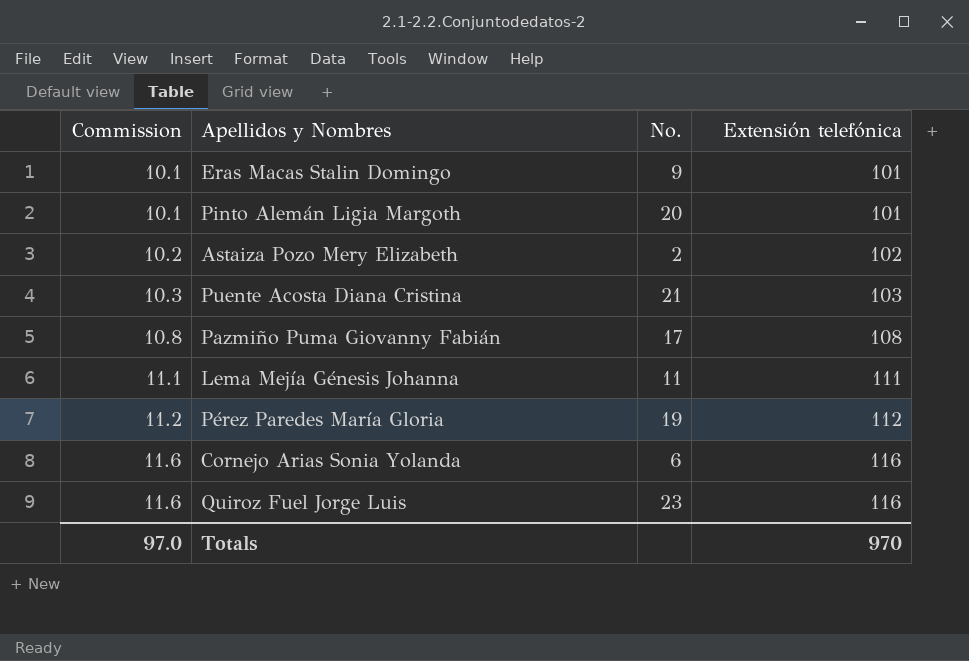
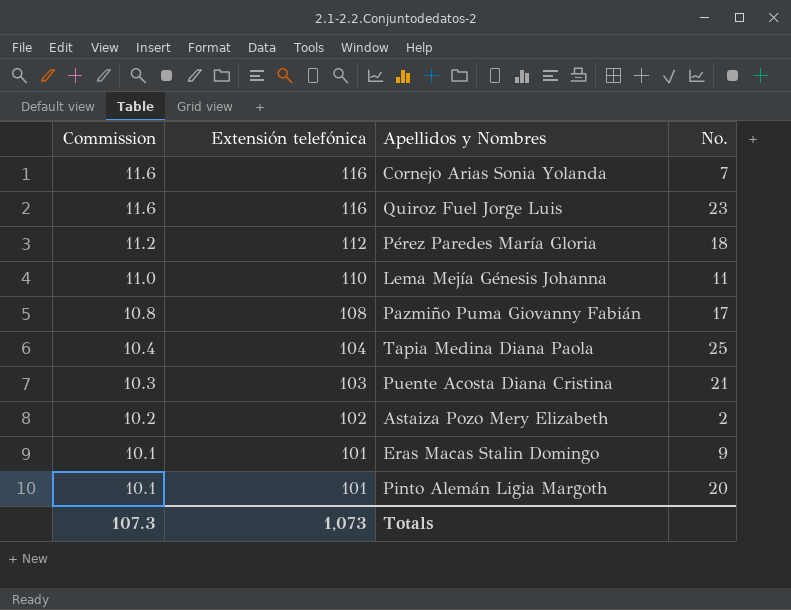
row order: Commission ascending -> Commission descending
column Extensión telefónica | position: 4 -> 2
Cornejo Arias Sonia Yolanda | No.: 6 -> 7
Pérez Paredes María Gloria | No.: 19 -> 18
Lema Mejía Génesis Johanna | Commission: 11.1 -> 11.0
Lema Mejía Génesis Johanna | Extensión telefónica: 111 -> 110
row Tapia Medina Diana Paola: none -> 10.4 | 104 | 25
Totals | Commission: 97.0 -> 107.3
Totals | Extensión telefónica: 970 -> 1,073

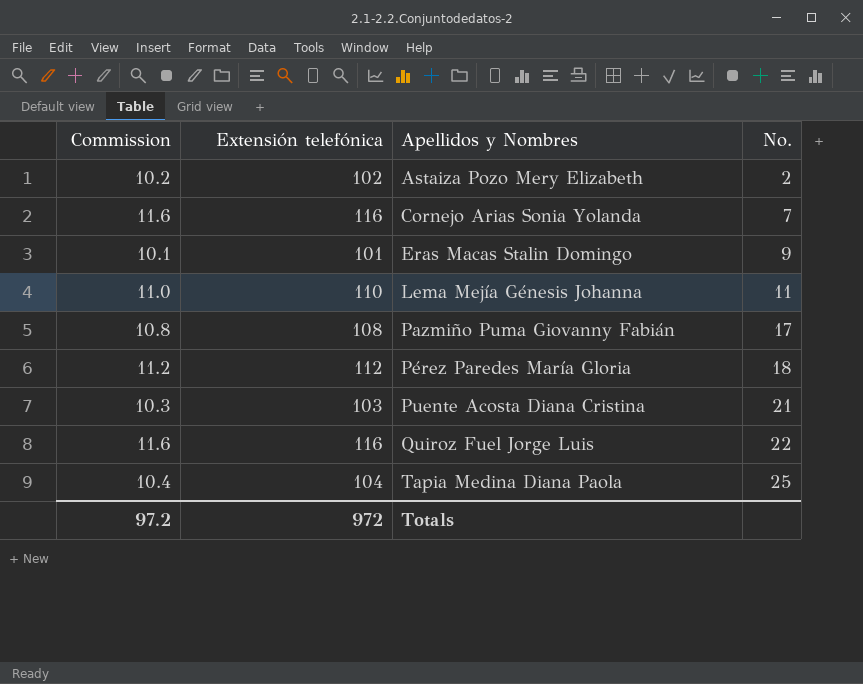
row order: Commission descending -> Apellidos y Nombres ascending
row Pinto Alemán Ligia Margoth: 10.1 | 101 | 20 -> none
Quiroz Fuel Jorge Luis | No.: 23 -> 22
Totals | Commission: 107.3 -> 97.2
Totals | Extensión telefónica: 1,073 -> 972

